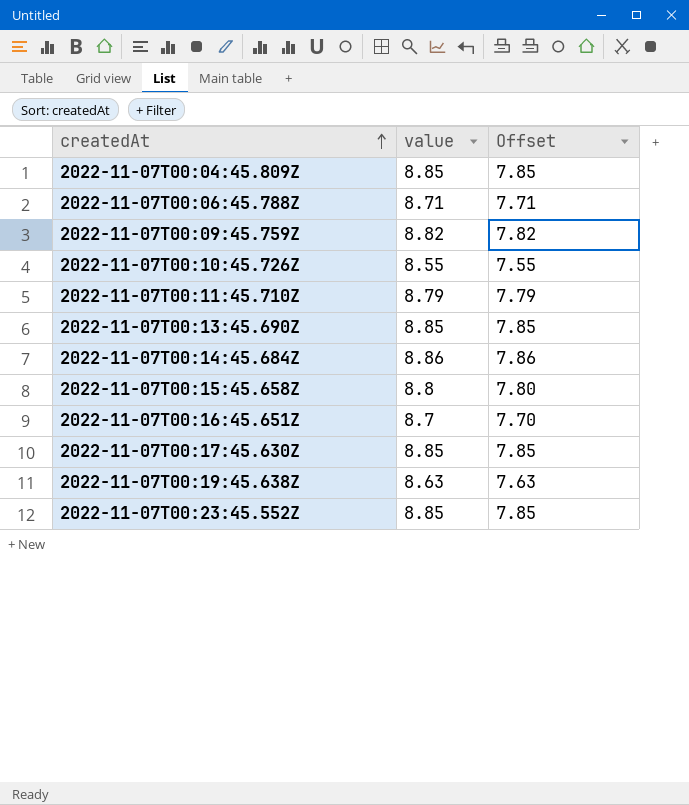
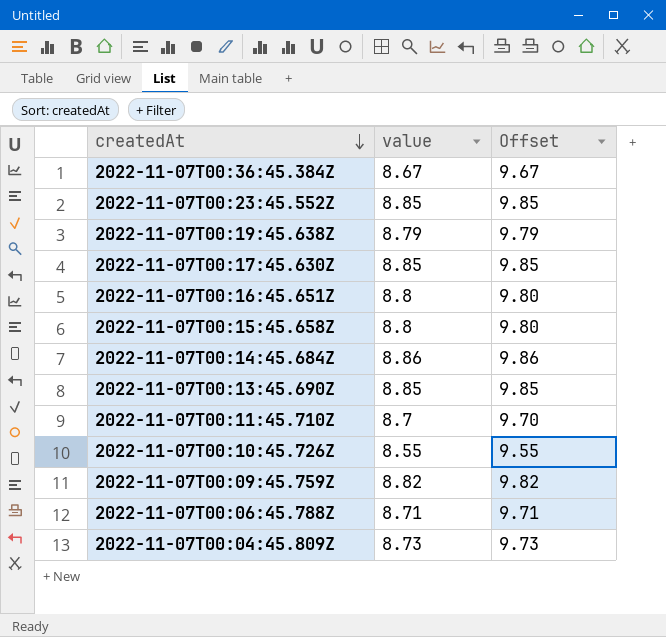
row order: createdAt ascending -> createdAt descending
column Offset | formula: [value] - 1 -> [value] + 1
row 2022-11-07T00:36:45.384Z: none -> 8.67 | 9.67
2022-11-07T00:19:45.638Z | value: 8.63 -> 8.79
2022-11-07T00:16:45.651Z | value: 8.7 -> 8.8
2022-11-07T00:11:45.710Z | value: 8.79 -> 8.7
2022-11-07T00:04:45.809Z | value: 8.85 -> 8.73

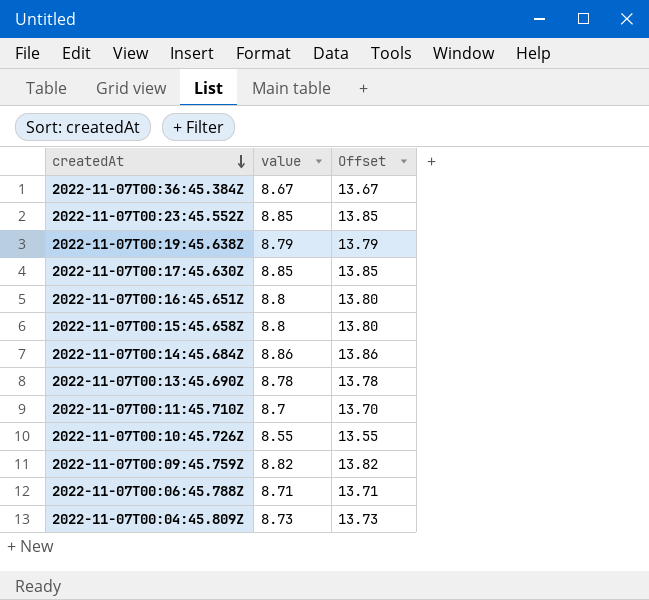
column Offset | formula: [value] + 1 -> [value] + 5
2022-11-07T00:13:45.690Z | value: 8.85 -> 8.78

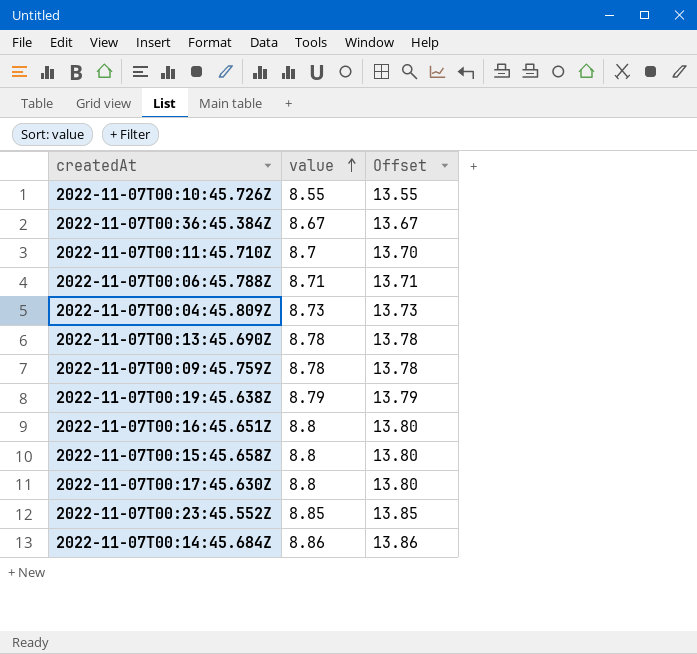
row order: createdAt descending -> value ascending
2022-11-07T00:09:45.759Z | value: 8.82 -> 8.78
2022-11-07T00:09:45.759Z | Offset: 13.82 -> 13.78
2022-11-07T00:17:45.630Z | value: 8.85 -> 8.8
2022-11-07T00:17:45.630Z | Offset: 13.85 -> 13.80

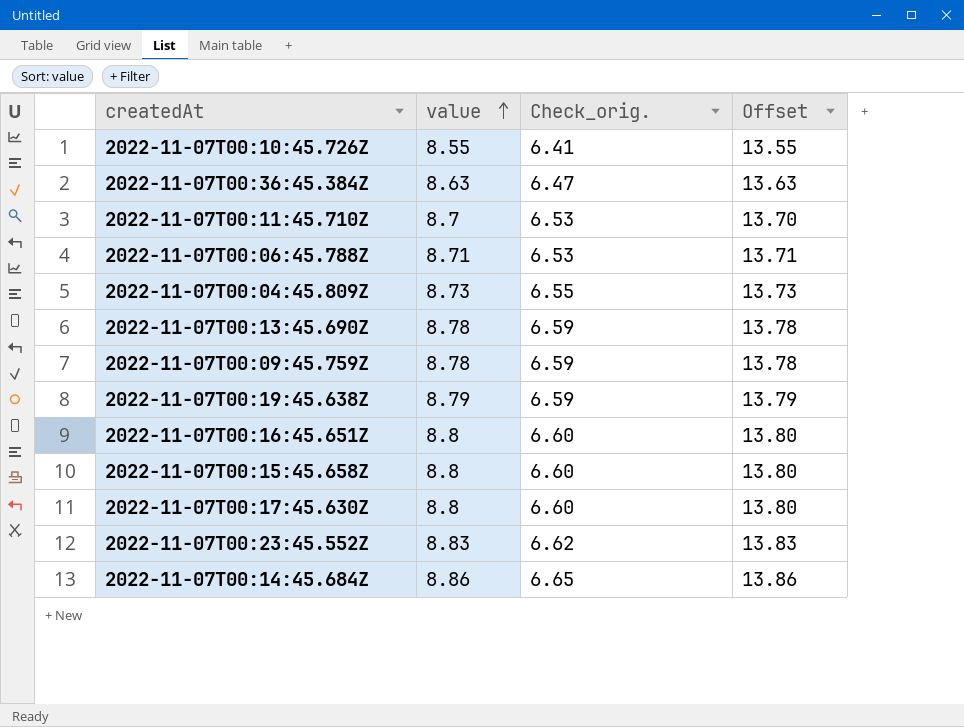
column Check_orig. | formula: none -> [value] * 0.75
2022-11-07T00:36:45.384Z | value: 8.67 -> 8.63
2022-11-07T00:36:45.384Z | Offset: 13.67 -> 13.63
2022-11-07T00:23:45.552Z | value: 8.85 -> 8.83
2022-11-07T00:23:45.552Z | Offset: 13.85 -> 13.83

